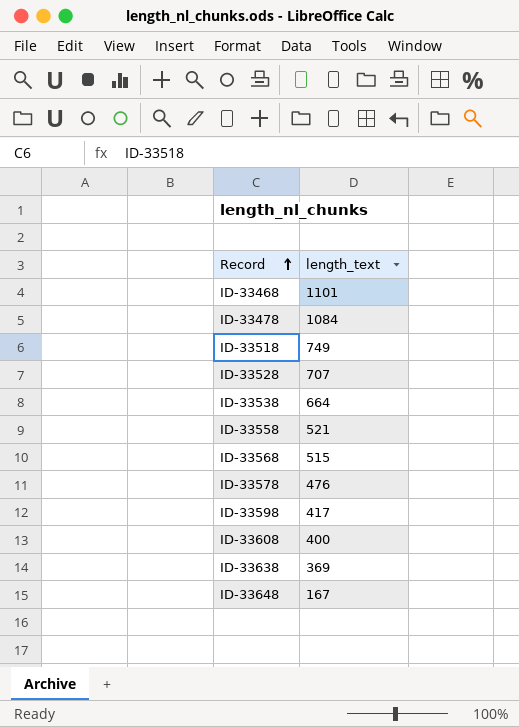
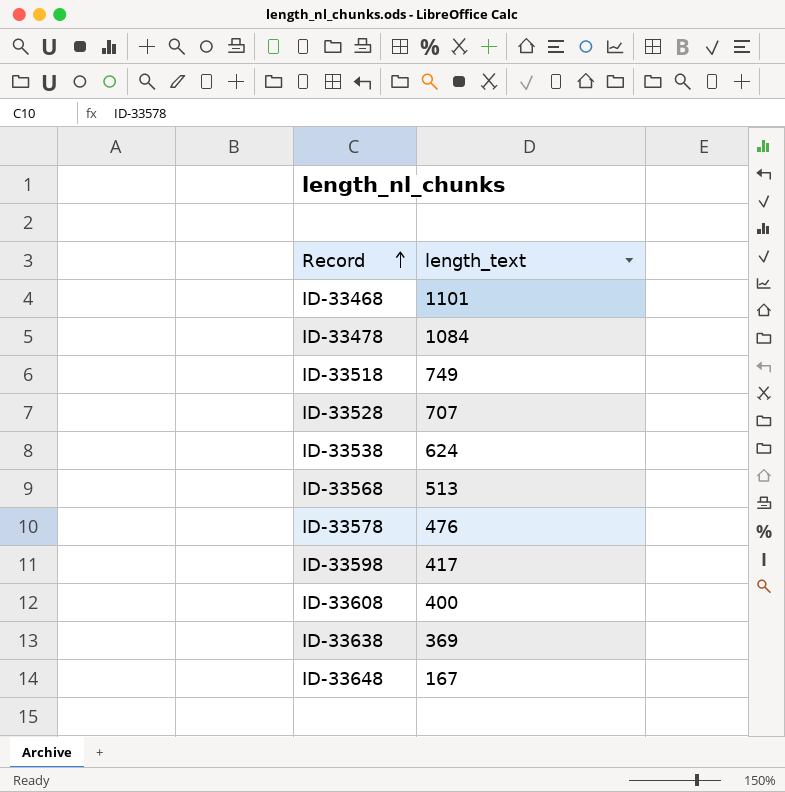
row ID-33558: 521 -> none
ID-33538 | length_text: 664 -> 624
ID-33568 | length_text: 515 -> 513

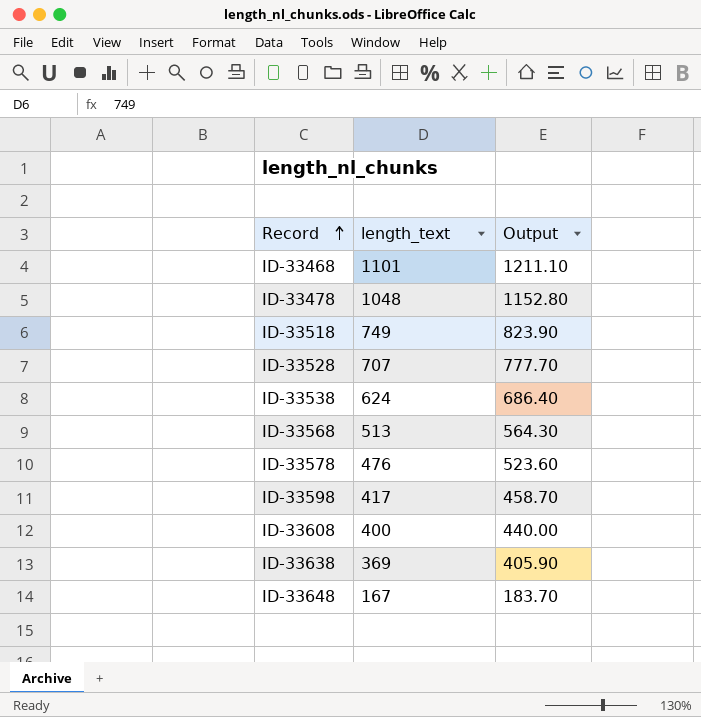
column Output | formula: none -> [length_text] * 1.1
ID-33478 | length_text: 1084 -> 1048

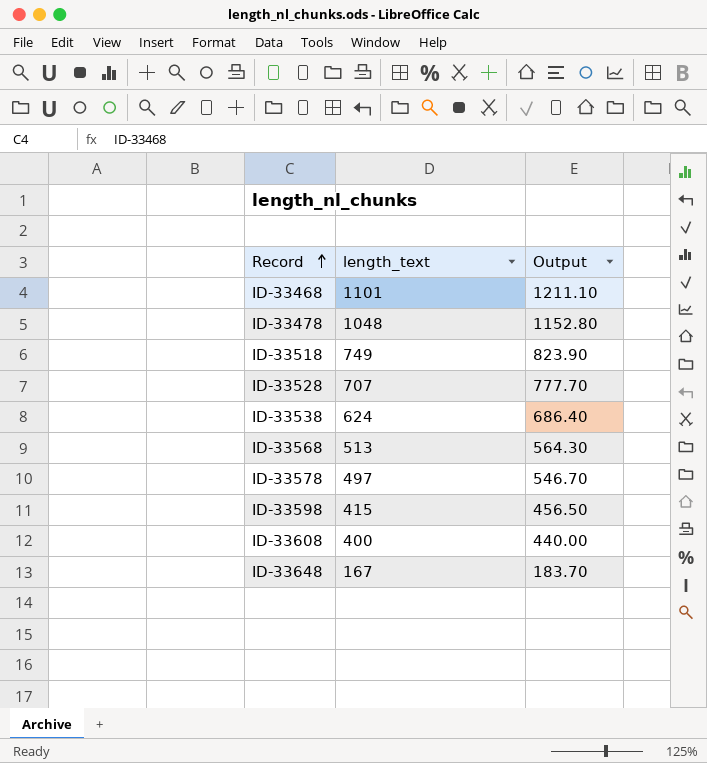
row ID-33638: 369 | 405.90 -> none
ID-33578 | length_text: 476 -> 497
ID-33578 | Output: 523.60 -> 546.70
ID-33598 | length_text: 417 -> 415
ID-33598 | Output: 458.70 -> 456.50

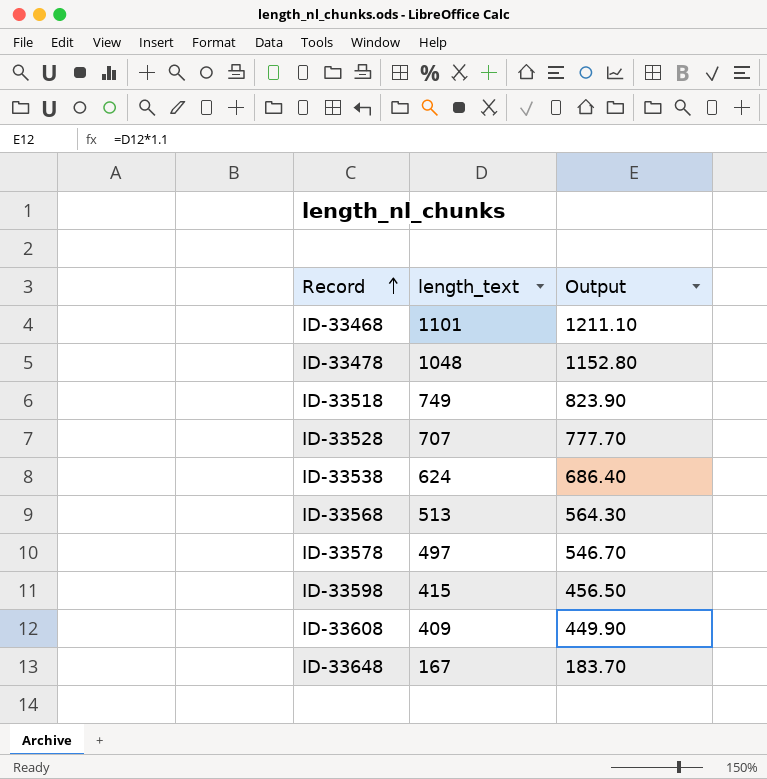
ID-33608 | length_text: 400 -> 409
ID-33608 | Output: 440.00 -> 449.90

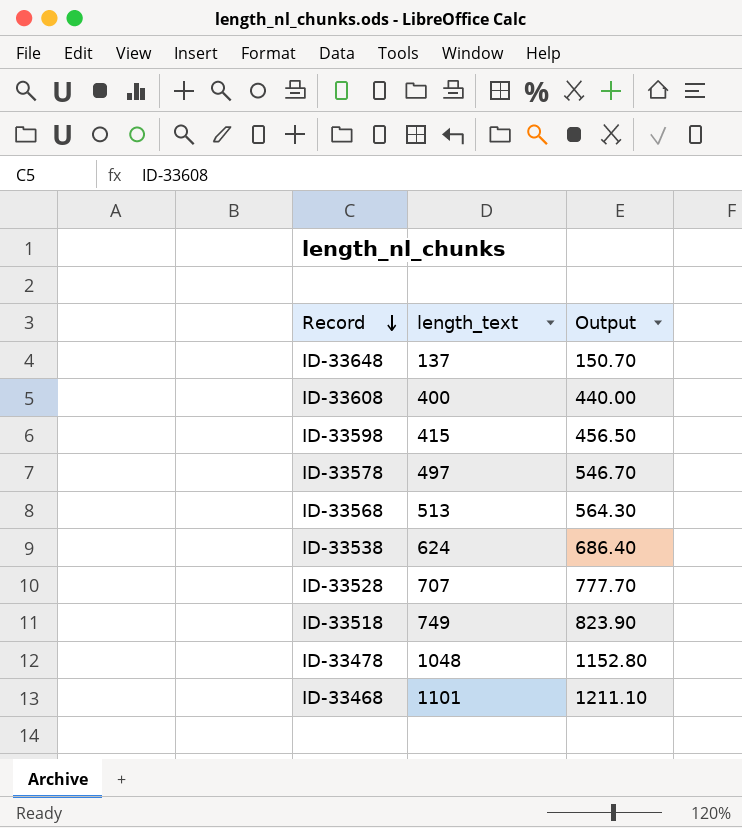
row order: Record ascending -> Record descending
ID-33648 | length_text: 167 -> 137
ID-33648 | Output: 183.70 -> 150.70
ID-33608 | length_text: 409 -> 400
ID-33608 | Output: 449.90 -> 440.00

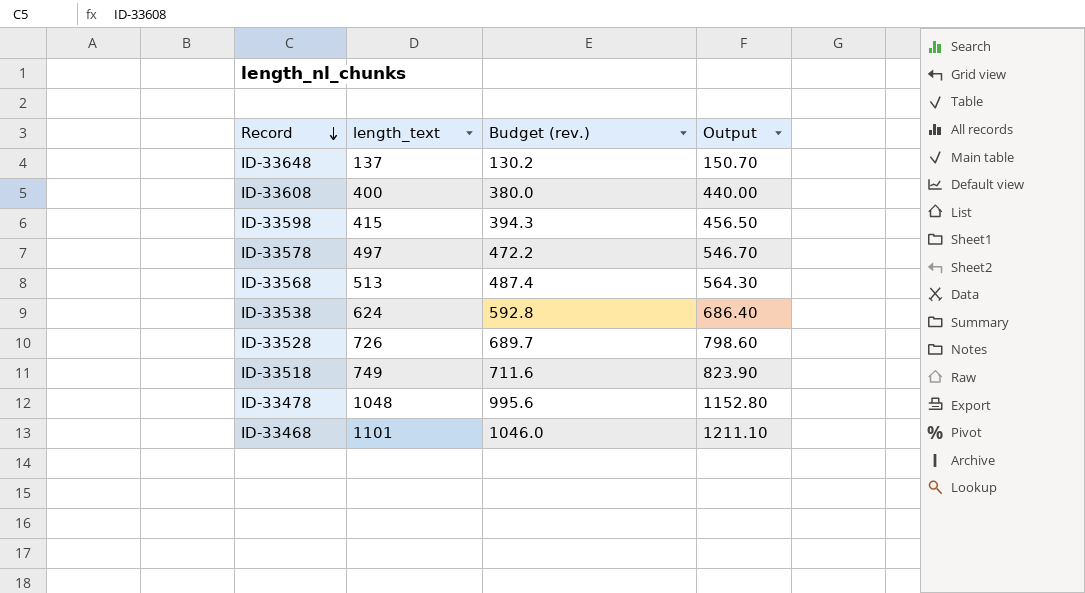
column Budget (rev.) | formula: none -> [length_text] * 0.95
ID-33528 | length_text: 707 -> 726
ID-33528 | Output: 777.70 -> 798.60

